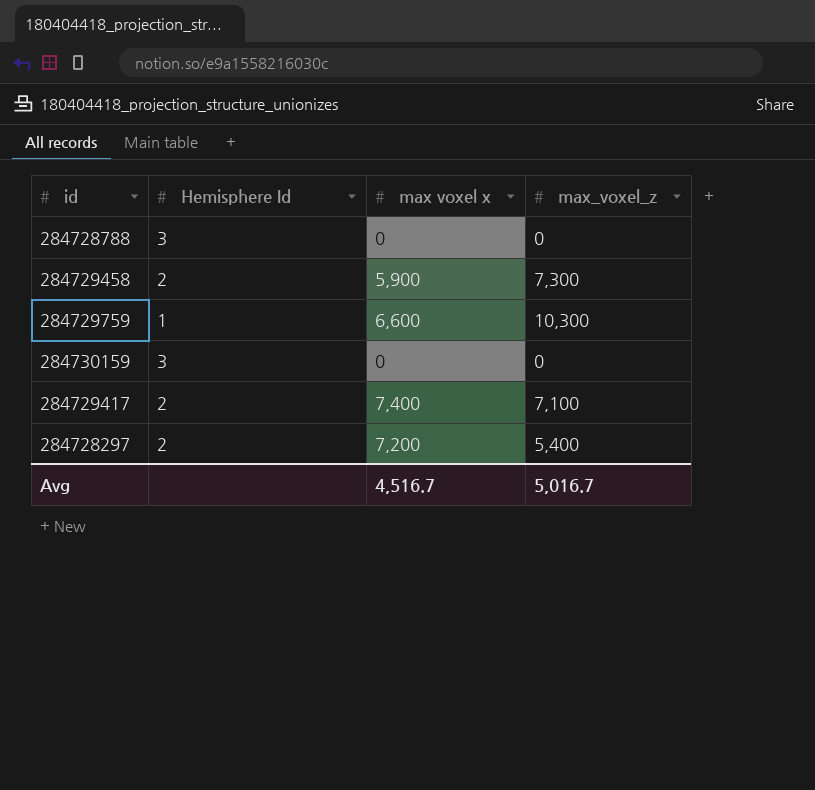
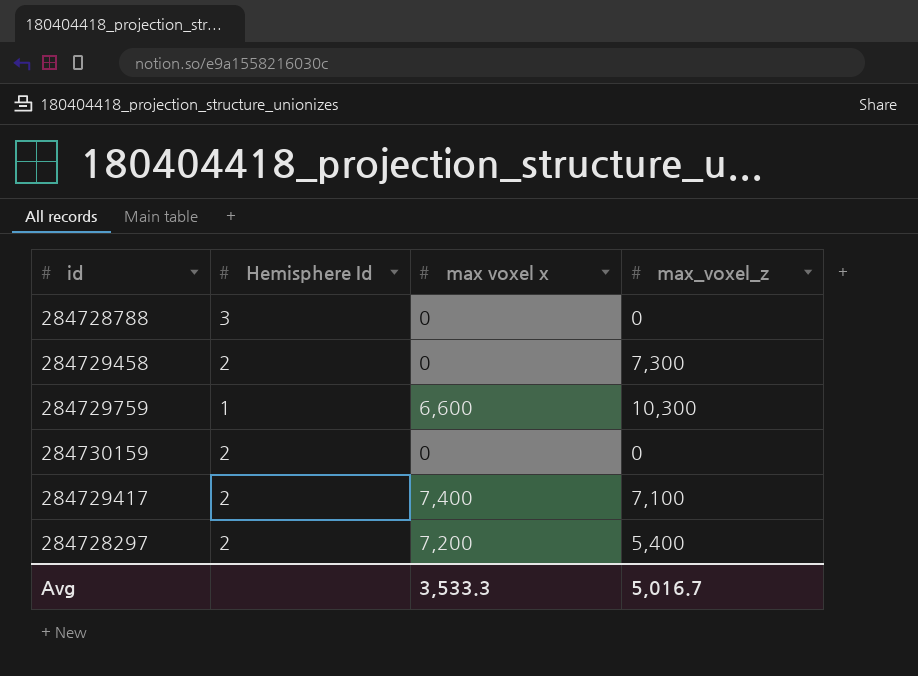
284729458 | max voxel x: 5,900 -> 0
284730159 | Hemisphere Id: 3 -> 2
Avg | max voxel x: 4,516.7 -> 3,533.3

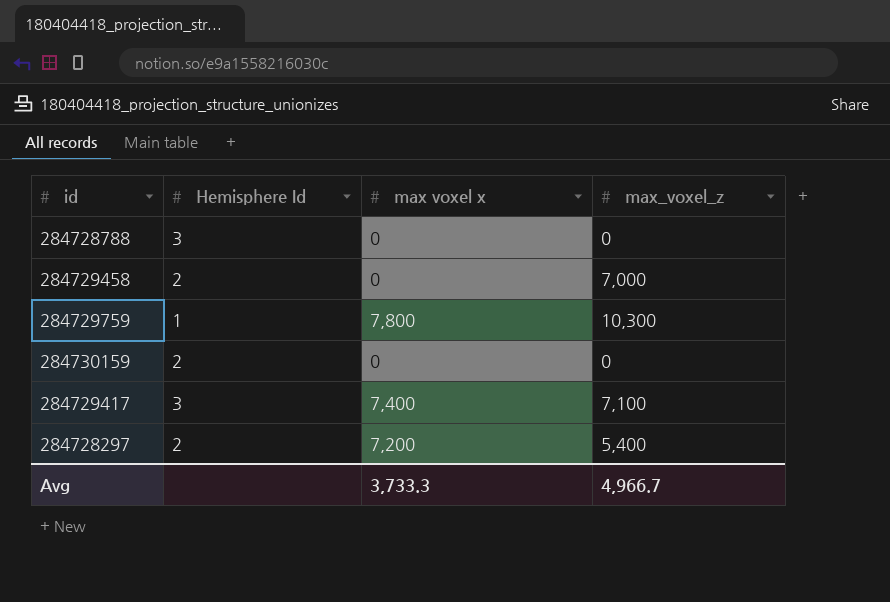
284729458 | max_voxel_z: 7,300 -> 7,000
284729759 | max voxel x: 6,600 -> 7,800
284729417 | Hemisphere Id: 2 -> 3
Avg | max voxel x: 3,533.3 -> 3,733.3
Avg | max_voxel_z: 5,016.7 -> 4,966.7

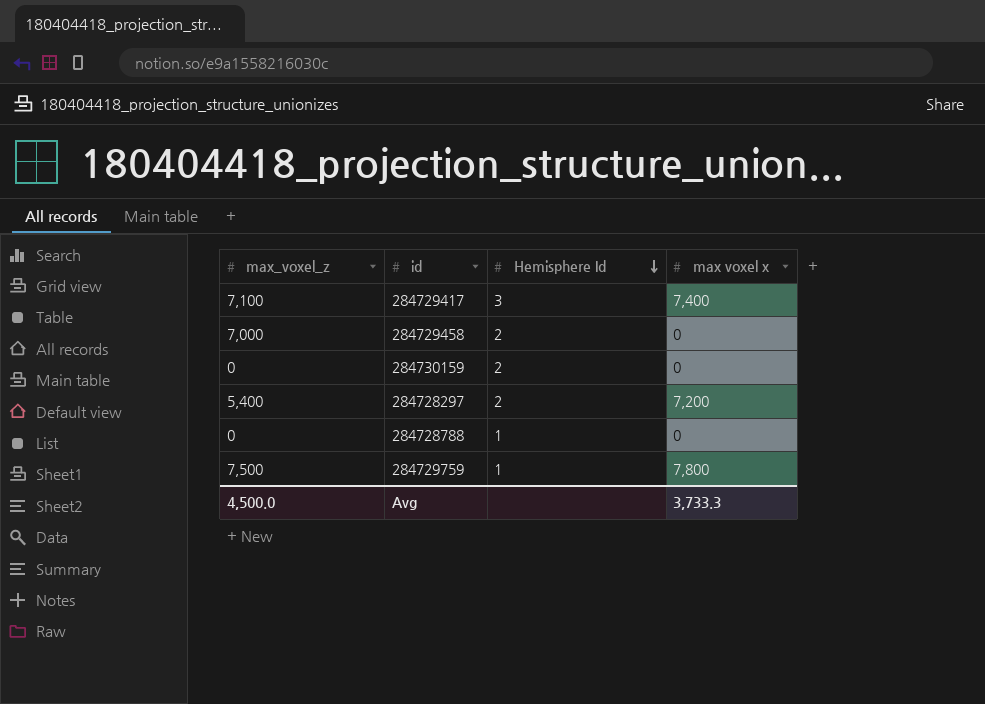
row order: none -> Hemisphere Id descending
column max_voxel_z | position: 4 -> 1
284728788 | Hemisphere Id: 3 -> 1
284729759 | max_voxel_z: 10,300 -> 7,500
Avg | max_voxel_z: 4,966.7 -> 4,500.0

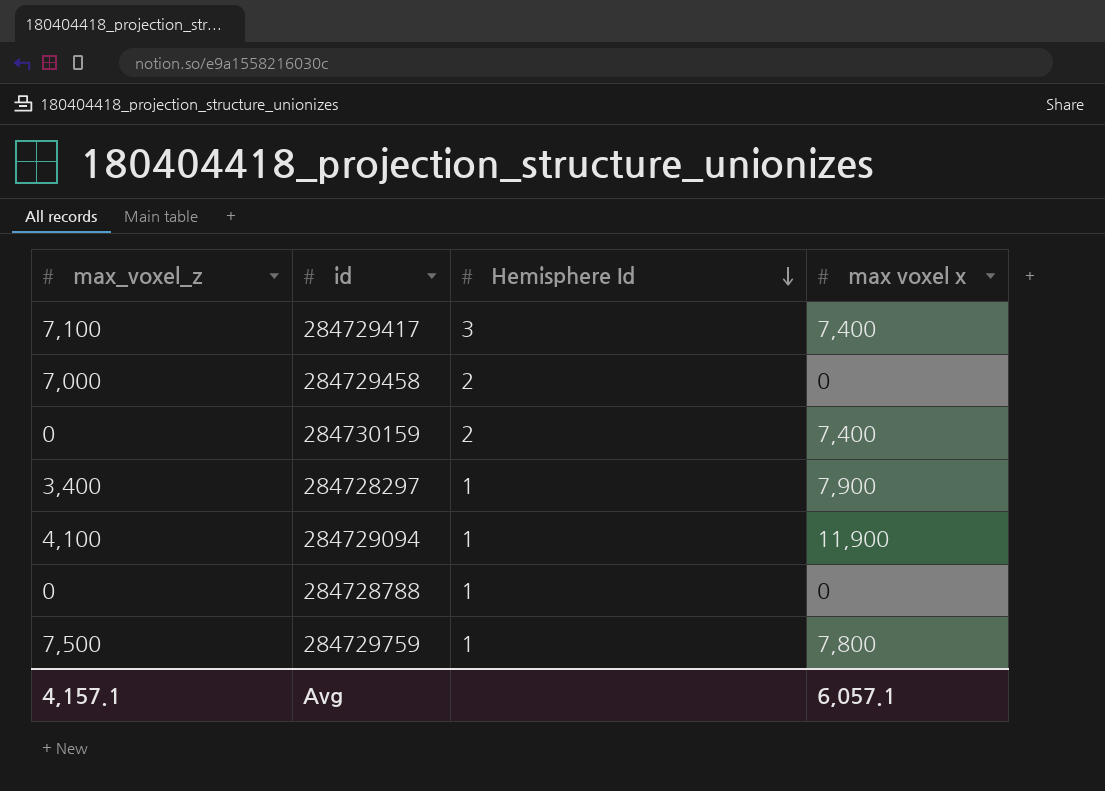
284730159 | max voxel x: 0 -> 7,400
284728297 | max_voxel_z: 5,400 -> 3,400
284728297 | Hemisphere Id: 2 -> 1
284728297 | max voxel x: 7,200 -> 7,900
row 284729094: none -> 4,100 | 1 | 11,900
Avg | max_voxel_z: 4,500.0 -> 4,157.1
Avg | max voxel x: 3,733.3 -> 6,057.1

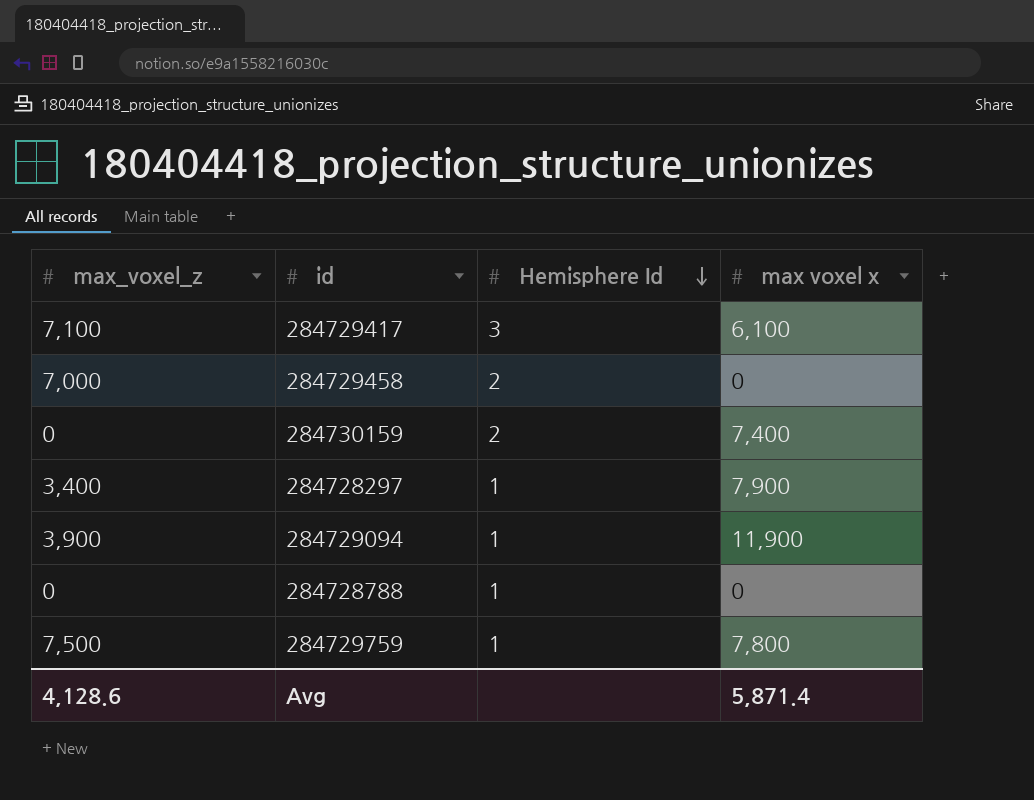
284729417 | max voxel x: 7,400 -> 6,100
284729094 | max_voxel_z: 4,100 -> 3,900
Avg | max_voxel_z: 4,157.1 -> 4,128.6
Avg | max voxel x: 6,057.1 -> 5,871.4

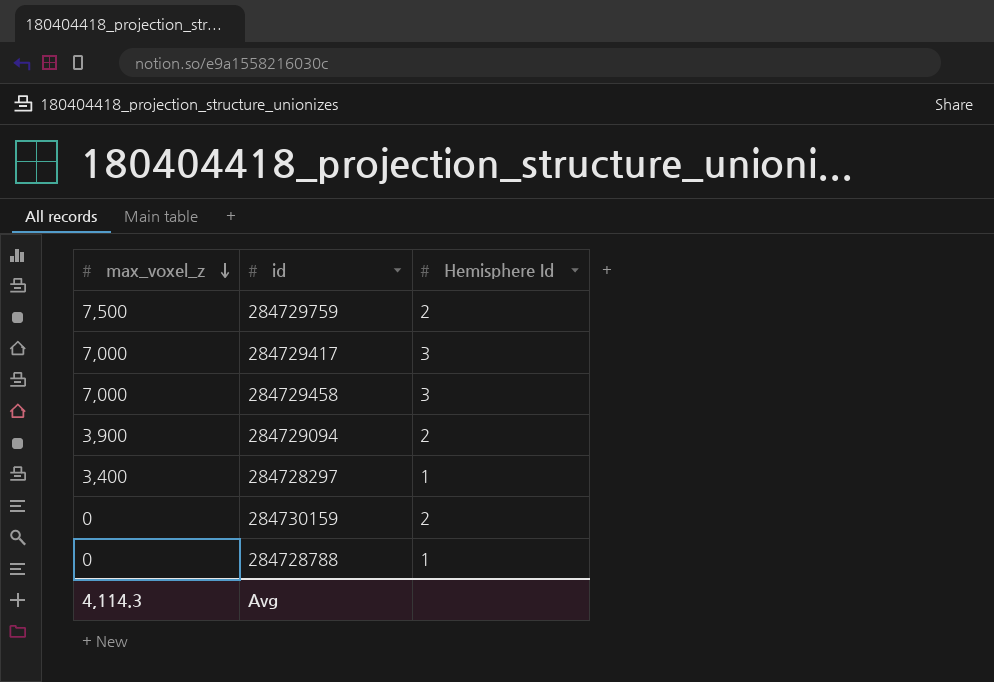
row order: Hemisphere Id descending -> max_voxel_z descending
column max voxel x | position: 4 -> none
284729759 | Hemisphere Id: 1 -> 2
284729417 | max_voxel_z: 7,100 -> 7,000
284729458 | Hemisphere Id: 2 -> 3
284729094 | Hemisphere Id: 1 -> 2
Avg | max_voxel_z: 4,128.6 -> 4,114.3

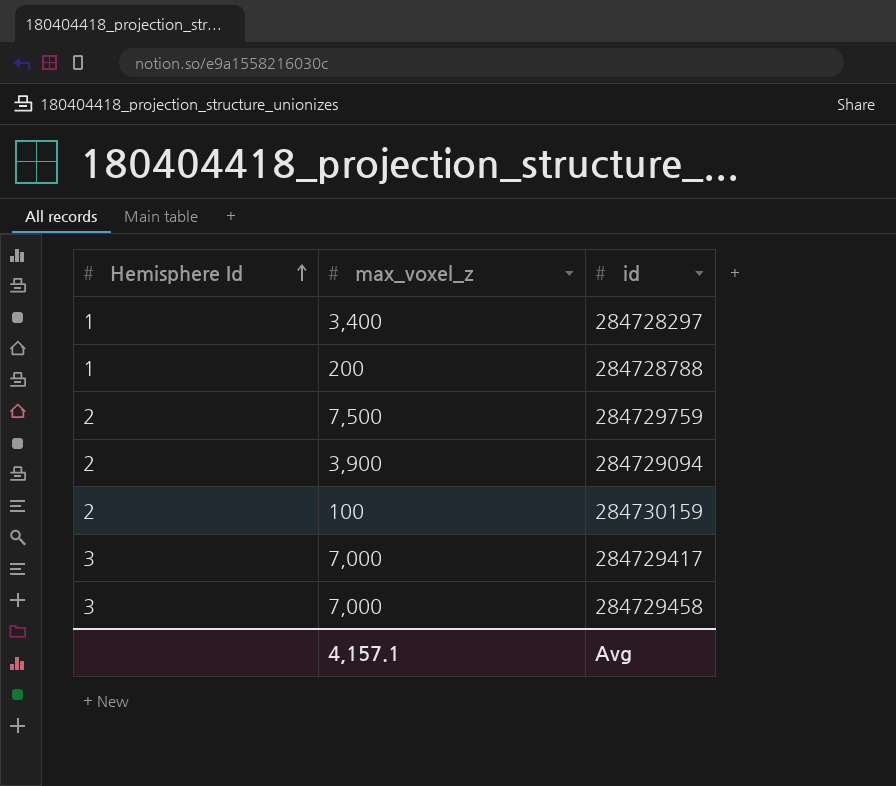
row order: max_voxel_z descending -> Hemisphere Id ascending
column Hemisphere Id | position: 3 -> 1
284728788 | max_voxel_z: 0 -> 200
284730159 | max_voxel_z: 0 -> 100
Avg | max_voxel_z: 4,114.3 -> 4,157.1

